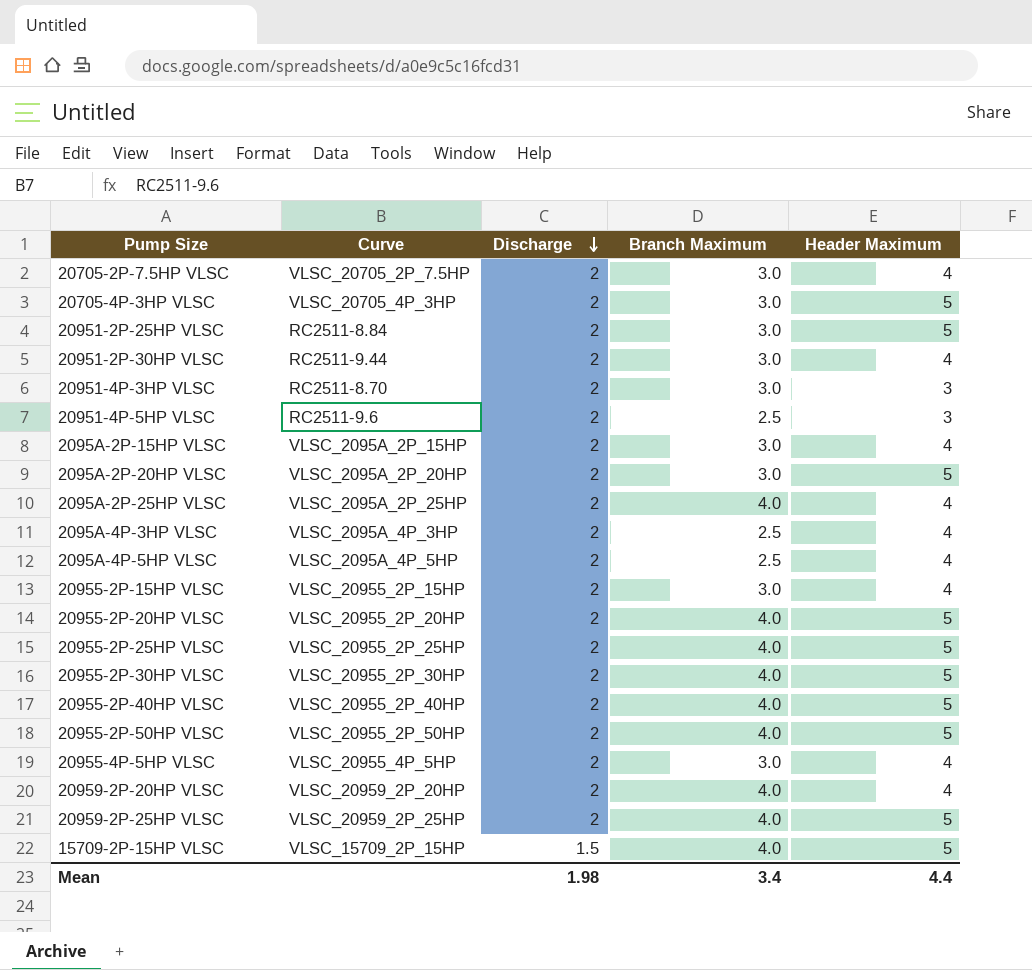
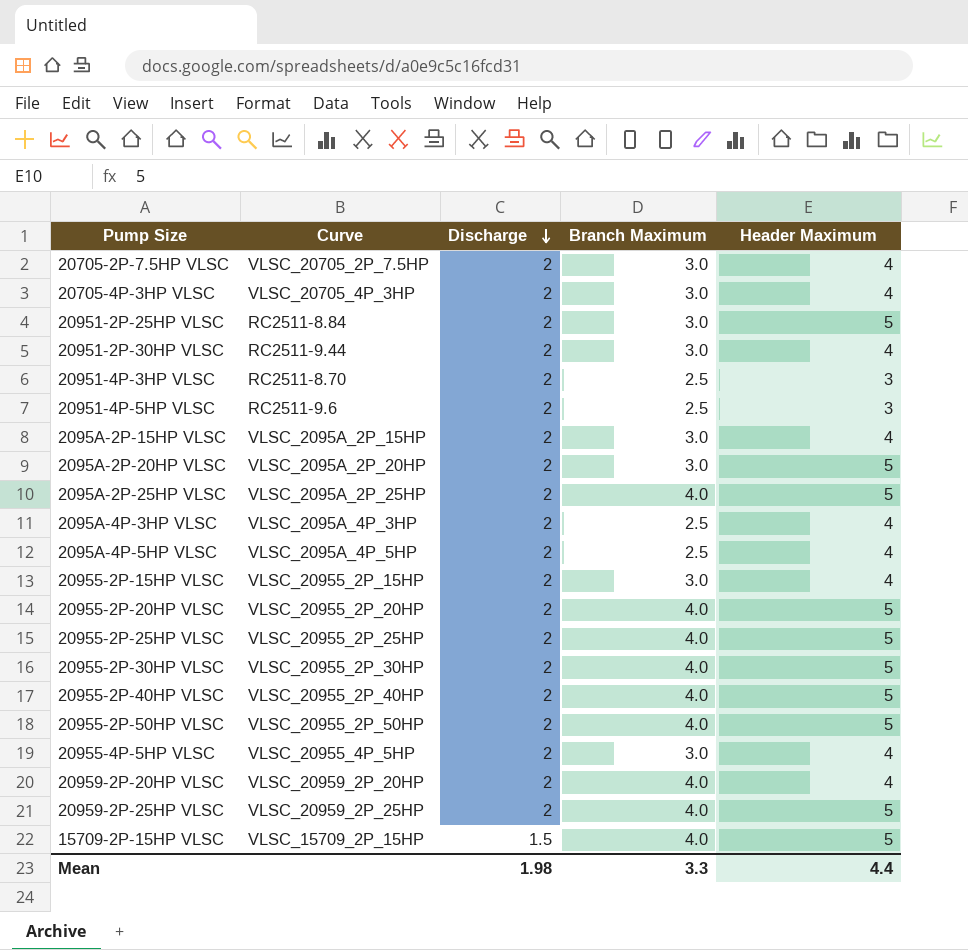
20705-4P-3HP VLSC | Header Maximum: 5 -> 4
20951-4P-3HP VLSC | Branch Maximum: 3.0 -> 2.5
2095A-2P-25HP VLSC | Header Maximum: 4 -> 5
Mean | Branch Maximum: 3.4 -> 3.3

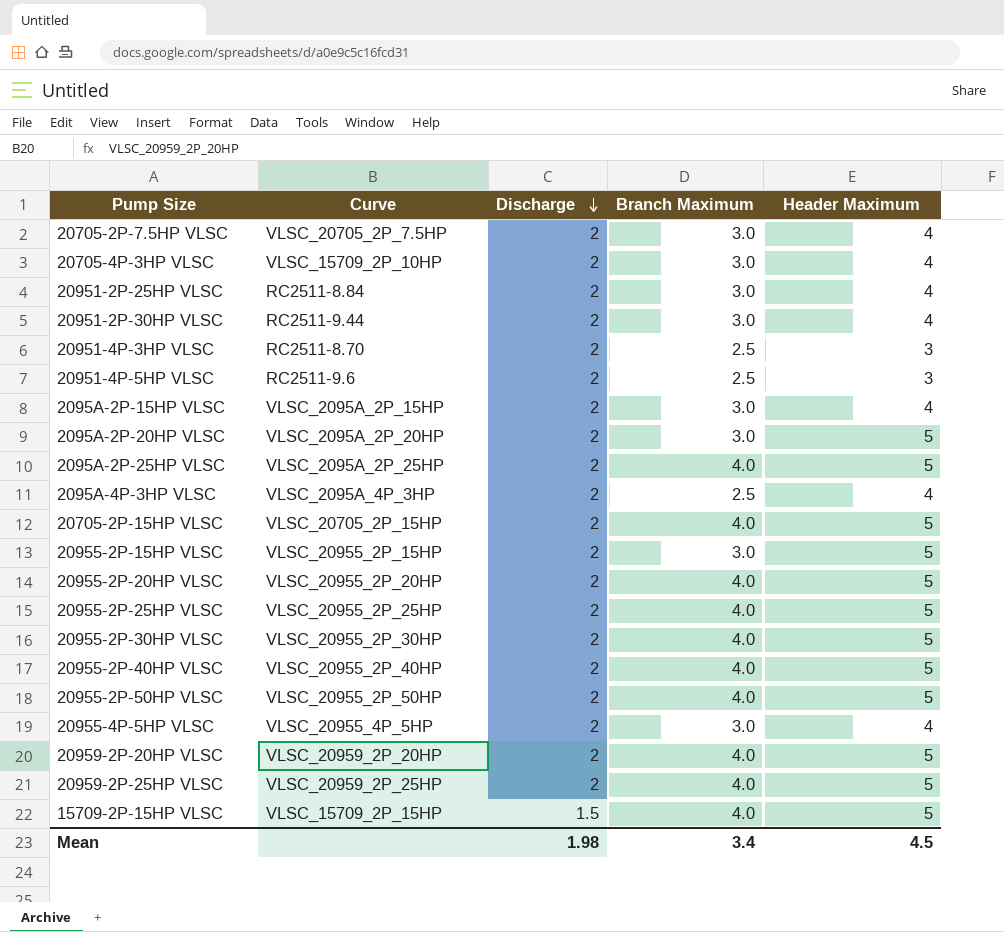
row 2095A-4P-5HP VLSC: VLSC_2095A_4P_5HP | 2 | 2.5 | 4 -> none
20705-4P-3HP VLSC | Curve: VLSC_20705_4P_3HP -> VLSC_15709_2P_10HP
20951-2P-25HP VLSC | Header Maximum: 5 -> 4
row 20705-2P-15HP VLSC: none -> VLSC_20705_2P_15HP | 2 | 4.0 | 5
20955-2P-15HP VLSC | Header Maximum: 4 -> 5
20959-2P-20HP VLSC | Header Maximum: 4 -> 5
Mean | Branch Maximum: 3.3 -> 3.4
Mean | Header Maximum: 4.4 -> 4.5

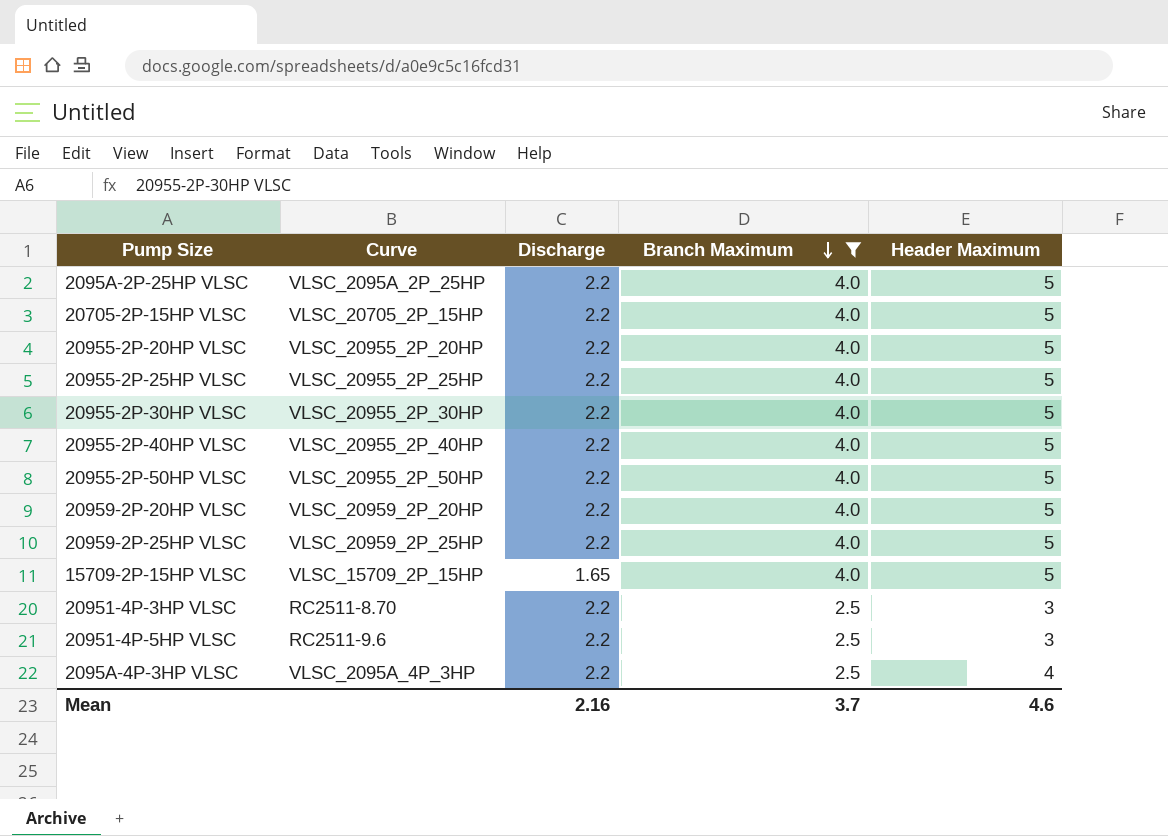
filter: none -> Branch Maximum != 3.0
row order: Discharge descending -> Branch Maximum descending
2095A-2P-25HP VLSC | Discharge: 2 -> 2.2
20705-2P-15HP VLSC | Discharge: 2 -> 2.2
20955-2P-20HP VLSC | Discharge: 2 -> 2.2
20955-2P-25HP VLSC | Discharge: 2 -> 2.2
20955-2P-30HP VLSC | Discharge: 2 -> 2.2
20955-2P-40HP VLSC | Discharge: 2 -> 2.2
20955-2P-50HP VLSC | Discharge: 2 -> 2.2
20959-2P-20HP VLSC | Discharge: 2 -> 2.2
20959-2P-25HP VLSC | Discharge: 2 -> 2.2
15709-2P-15HP VLSC | Discharge: 1.5 -> 1.65
20951-4P-3HP VLSC | Discharge: 2 -> 2.2
20951-4P-5HP VLSC | Discharge: 2 -> 2.2
2095A-4P-3HP VLSC | Discharge: 2 -> 2.2
Mean | Discharge: 1.98 -> 2.16
Mean | Branch Maximum: 3.4 -> 3.7
Mean | Header Maximum: 4.5 -> 4.6

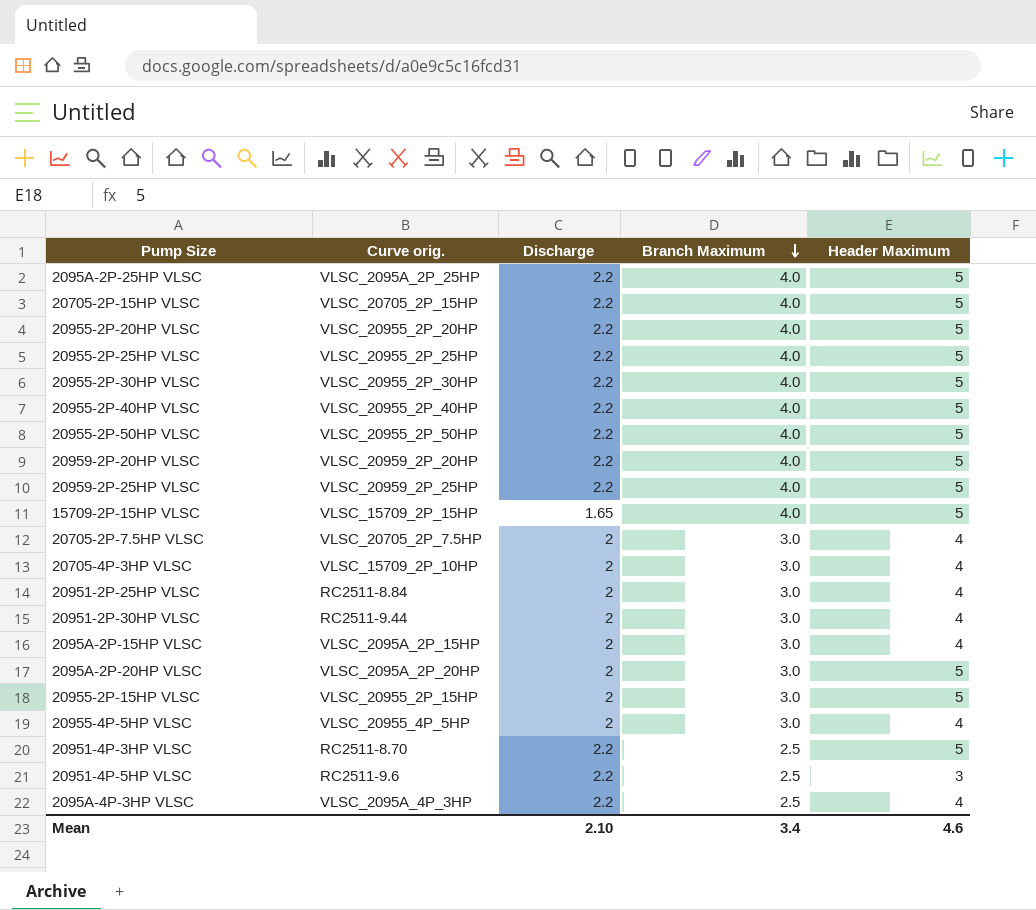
filter: Branch Maximum != 3.0 -> none
column name: Curve -> Curve orig.
20951-4P-3HP VLSC | Header Maximum: 3 -> 5
Mean | Discharge: 2.16 -> 2.10
Mean | Branch Maximum: 3.7 -> 3.4

